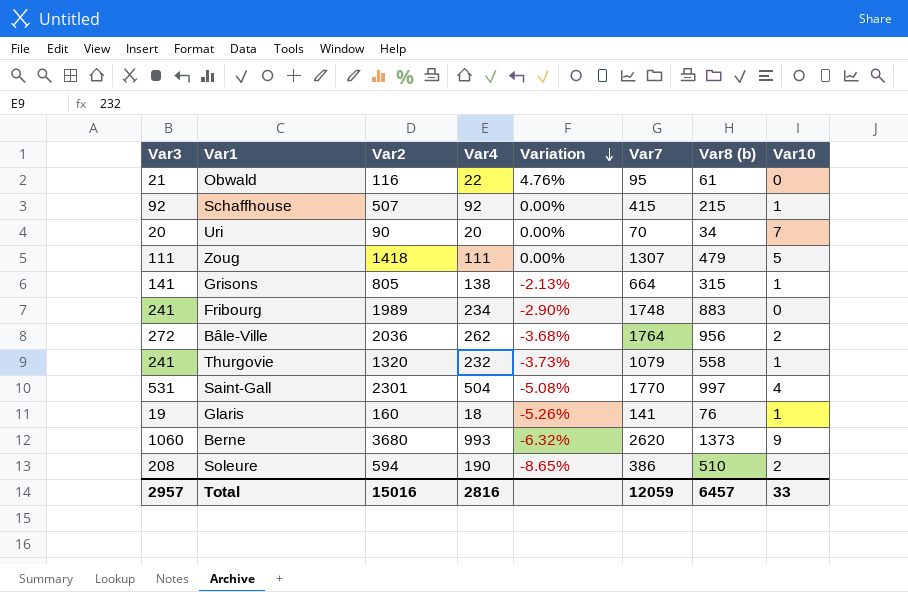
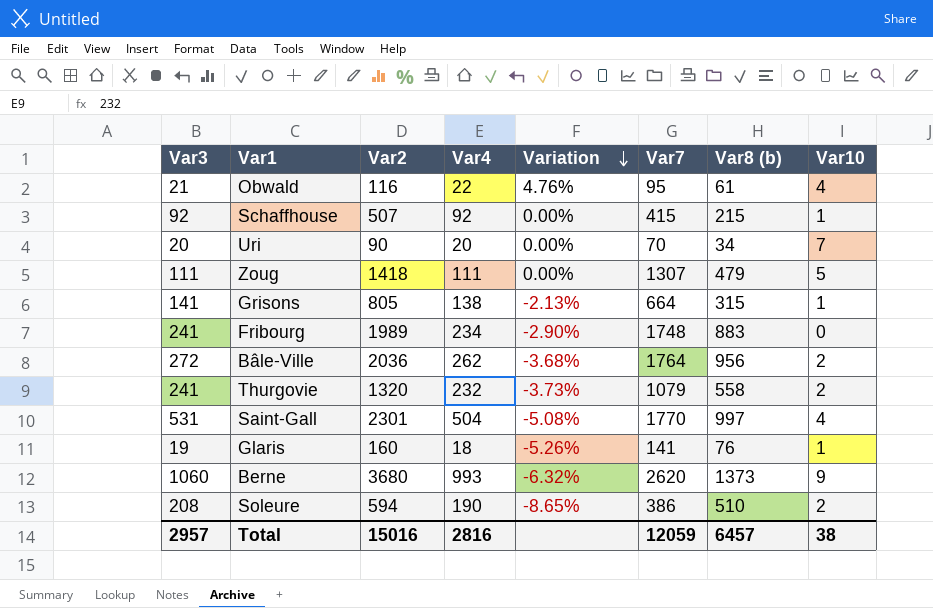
Obwald | Var10: 0 -> 4
Thurgovie | Var10: 1 -> 2
Total | Var10: 33 -> 38

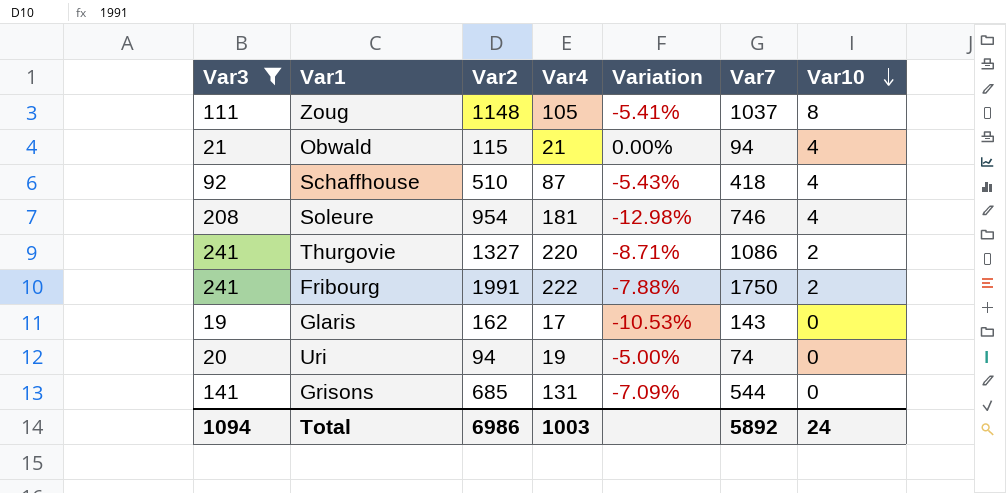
filter: none -> Var3 <= 241
row order: Variation descending -> Var10 descending
column Var8 (b) | position: 7 -> none
Zoug | Var2: 1418 -> 1148
Zoug | Var4: 111 -> 105
Zoug | Variation: 0.00% -> -5.41%
Zoug | Var7: 1307 -> 1037
Zoug | Var10: 5 -> 8
Obwald | Var2: 116 -> 115
Obwald | Var4: 22 -> 21
Obwald | Variation: 4.76% -> 0.00%
Obwald | Var7: 95 -> 94
Schaffhouse | Var2: 507 -> 510
Schaffhouse | Var4: 92 -> 87
Schaffhouse | Variation: 0.00% -> -5.43%
Schaffhouse | Var7: 415 -> 418
Schaffhouse | Var10: 1 -> 4
Soleure | Var2: 594 -> 954
Soleure | Var4: 190 -> 181
Soleure | Variation: -8.65% -> -12.98%
Soleure | Var7: 386 -> 746
Soleure | Var10: 2 -> 4
Thurgovie | Var2: 1320 -> 1327
Thurgovie | Var4: 232 -> 220
Thurgovie | Variation: -3.73% -> -8.71%
Thurgovie | Var7: 1079 -> 1086
Fribourg | Var2: 1989 -> 1991
Fribourg | Var4: 234 -> 222
Fribourg | Variation: -2.90% -> -7.88%
Fribourg | Var7: 1748 -> 1750
Fribourg | Var10: 0 -> 2
Glaris | Var2: 160 -> 162
Glaris | Var4: 18 -> 17
Glaris | Variation: -5.26% -> -10.53%
Glaris | Var7: 141 -> 143
Glaris | Var10: 1 -> 0
Uri | Var2: 90 -> 94
Uri | Var4: 20 -> 19
Uri | Variation: 0.00% -> -5.00%
Uri | Var7: 70 -> 74
Uri | Var10: 7 -> 0
Grisons | Var2: 805 -> 685
Grisons | Var4: 138 -> 131
Grisons | Variation: -2.13% -> -7.09%
Grisons | Var7: 664 -> 544
Grisons | Var10: 1 -> 0
Total | Var3: 2957 -> 1094
Total | Var2: 15016 -> 6986
Total | Var4: 2816 -> 1003
Total | Var7: 12059 -> 5892
Total | Var10: 38 -> 24

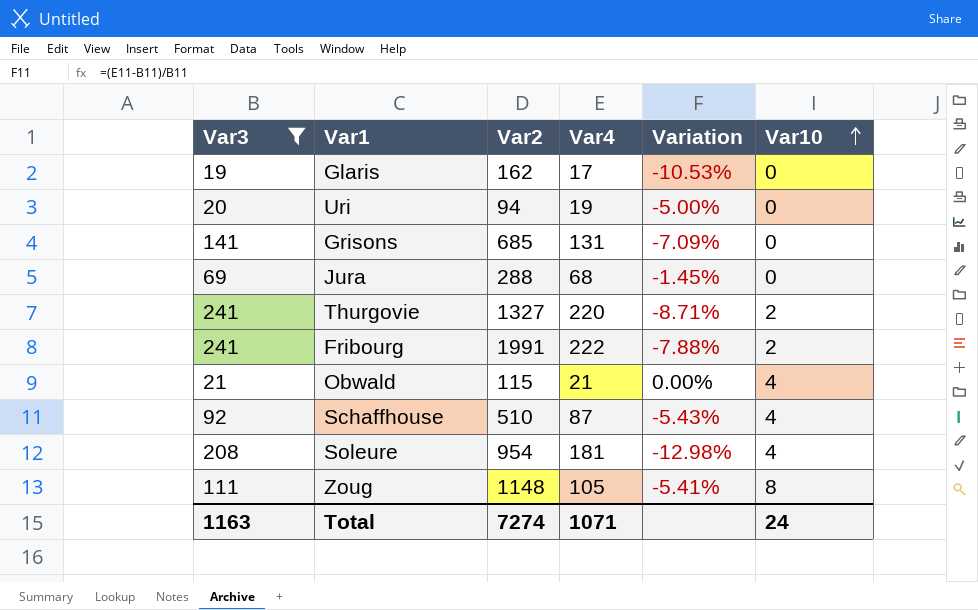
row order: Var10 descending -> Var10 ascending
column Var7 | formula: [Var2] - [Var3] -> none
row Jura: none -> 69 | 288 | 68 | -1.45% | 0
Total | Var3: 1094 -> 1163
Total | Var2: 6986 -> 7274
Total | Var4: 1003 -> 1071

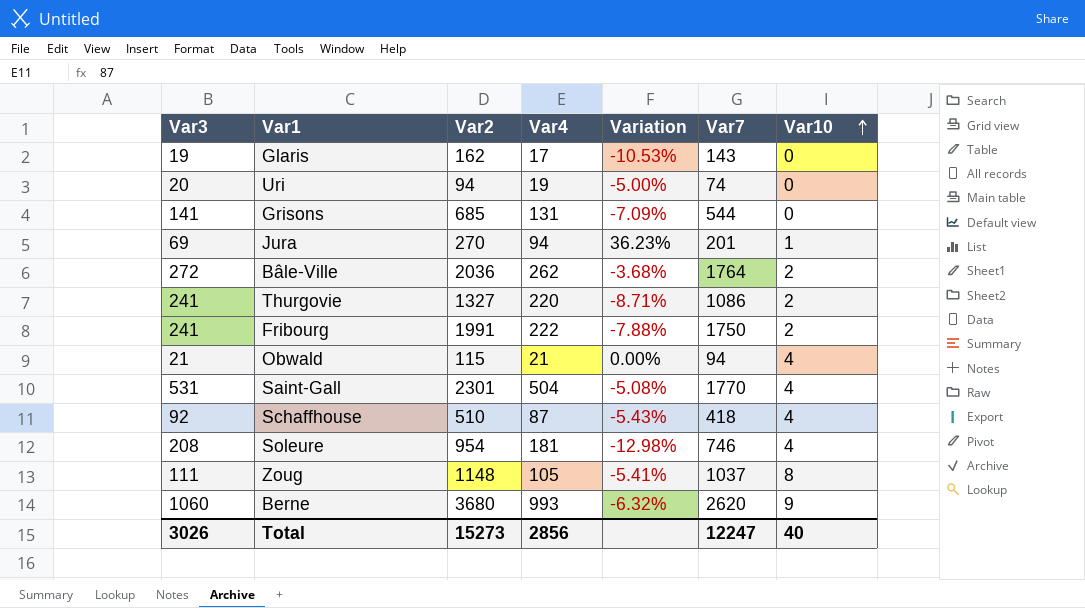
filter: Var3 <= 241 -> none
column Var7 | formula: none -> [Var2] - [Var3]
Jura | Var2: 288 -> 270
Jura | Var4: 68 -> 94
Jura | Variation: -1.45% -> 36.23%
Jura | Var10: 0 -> 1
Total | Var3: 1163 -> 3026
Total | Var2: 7274 -> 15273
Total | Var4: 1071 -> 2856
Total | Var10: 24 -> 40

